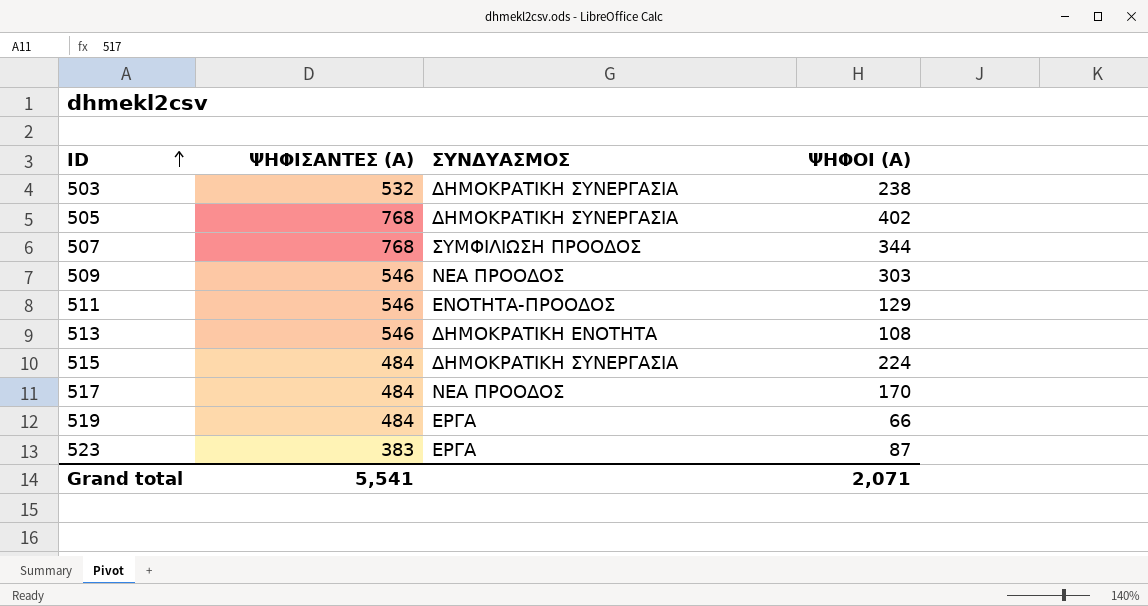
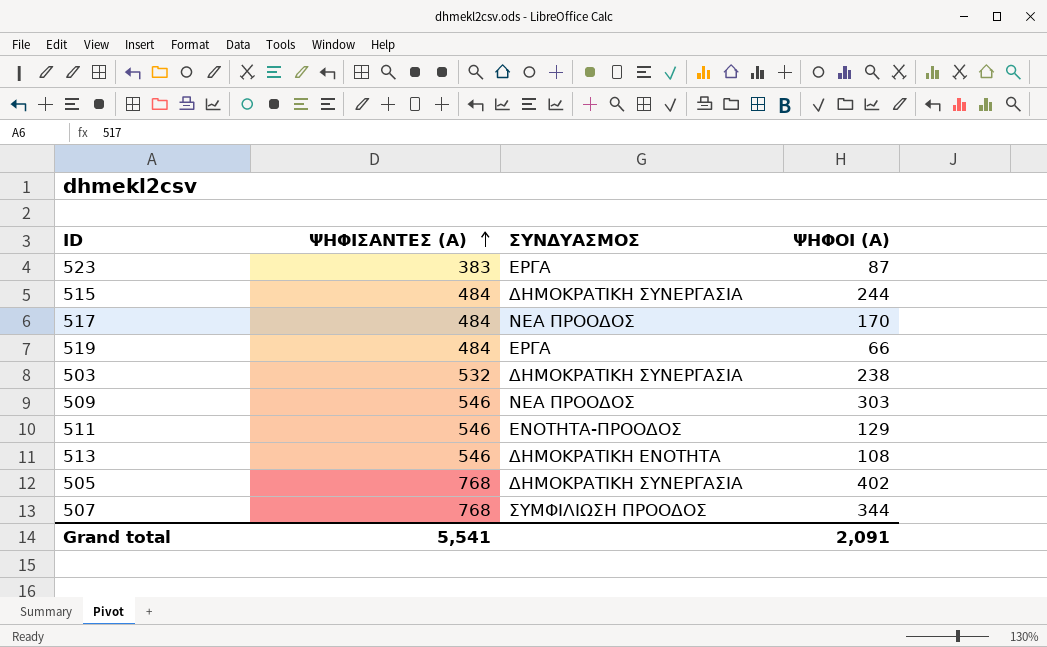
row order: ID ascending -> ΨΗΦΙΣΑΝΤΕΣ (Α) ascending
515 | ΨΗΦΟΙ (Α): 224 -> 244
Grand total | ΨΗΦΟΙ (Α): 2,071 -> 2,091

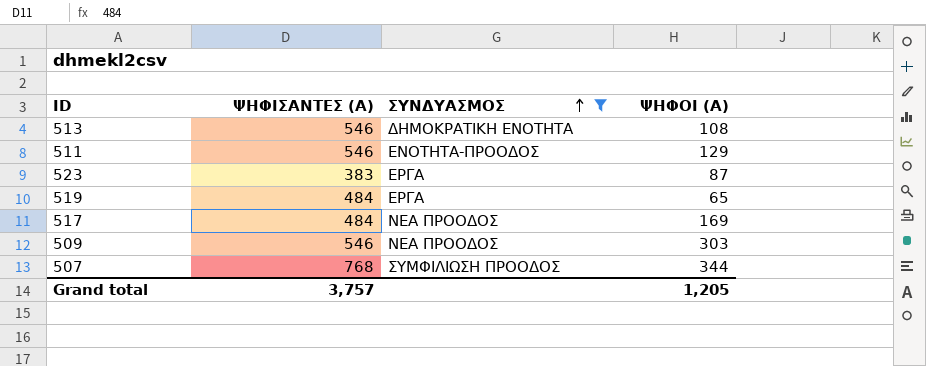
filter: none -> ΣΥΝΔΥΑΣΜΟΣ != ΔΗΜΟΚΡΑΤΙΚΗ ΣΥΝΕΡΓΑΣΙΑ
row order: ΨΗΦΙΣΑΝΤΕΣ (Α) ascending -> ΣΥΝΔΥΑΣΜΟΣ ascending
519 | ΨΗΦΟΙ (Α): 66 -> 65
517 | ΨΗΦΟΙ (Α): 170 -> 169
Grand total | ΨΗΦΙΣΑΝΤΕΣ (Α): 5,541 -> 3,757
Grand total | ΨΗΦΟΙ (Α): 2,091 -> 1,205

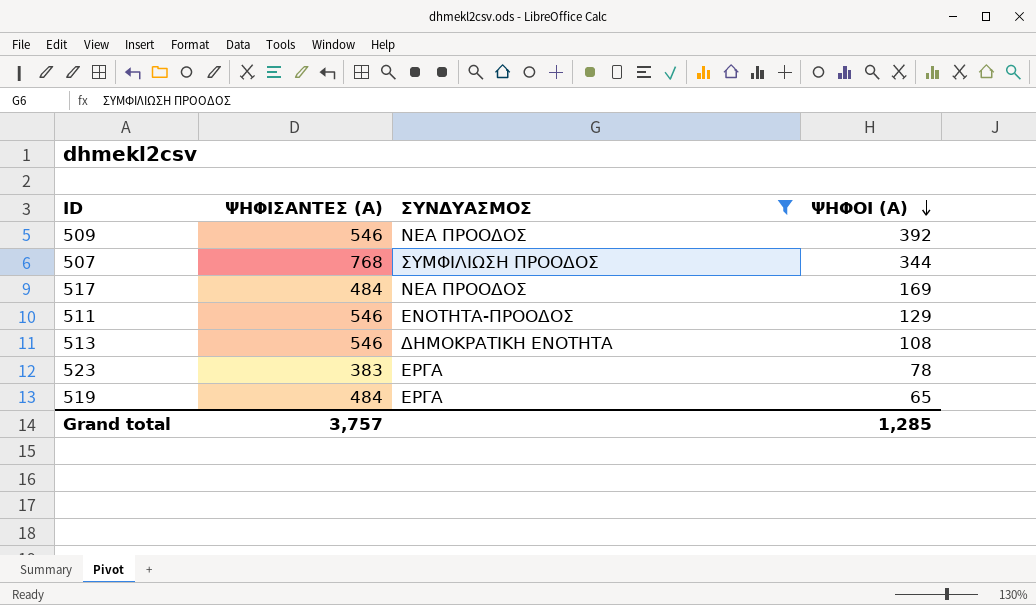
row order: ΣΥΝΔΥΑΣΜΟΣ ascending -> ΨΗΦΟΙ (Α) descending
509 | ΨΗΦΟΙ (Α): 303 -> 392
523 | ΨΗΦΟΙ (Α): 87 -> 78
Grand total | ΨΗΦΟΙ (Α): 1,205 -> 1,285

